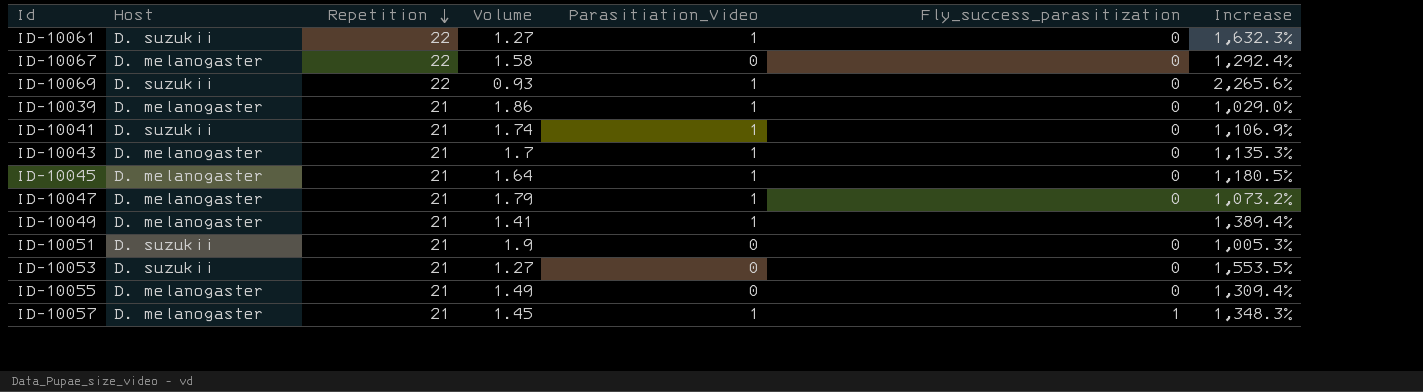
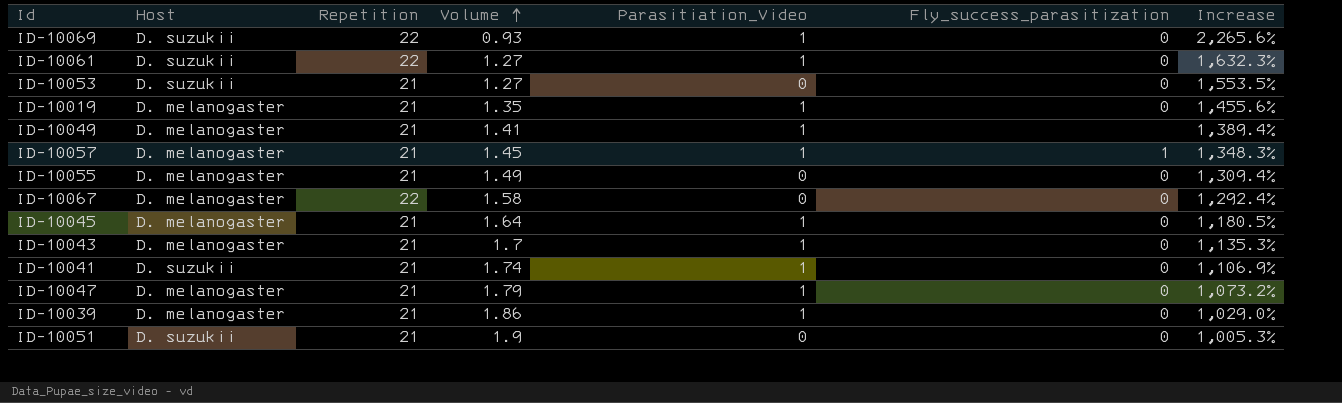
row order: Repetition descending -> Volume ascending
row ID-10019: none -> D. melanogaster | 21 | 1.35 | 1 | 0 | 1,455.6%

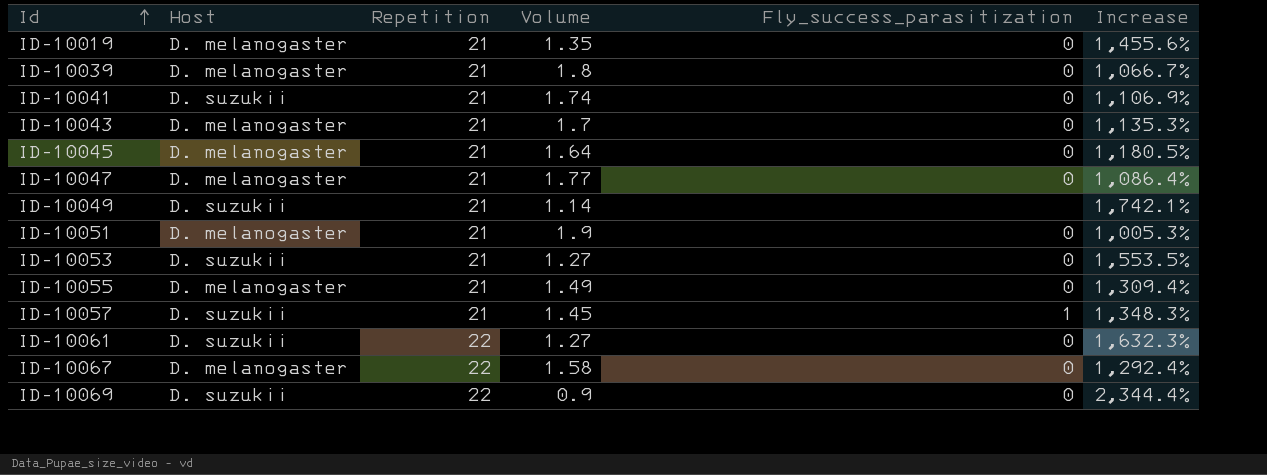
row order: Volume ascending -> Id ascending
column Parasitiation_Video | position: 5 -> none
ID-10039 | Volume: 1.86 -> 1.8
ID-10039 | Increase: 1,029.0% -> 1,066.7%
ID-10047 | Volume: 1.79 -> 1.77
ID-10047 | Increase: 1,073.2% -> 1,086.4%
ID-10049 | Host: D. melanogaster -> D. suzukii
ID-10049 | Volume: 1.41 -> 1.14
ID-10049 | Increase: 1,389.4% -> 1,742.1%
ID-10051 | Host: D. suzukii -> D. melanogaster
ID-10057 | Host: D. melanogaster -> D. suzukii
ID-10069 | Volume: 0.93 -> 0.9
ID-10069 | Increase: 2,265.6% -> 2,344.4%

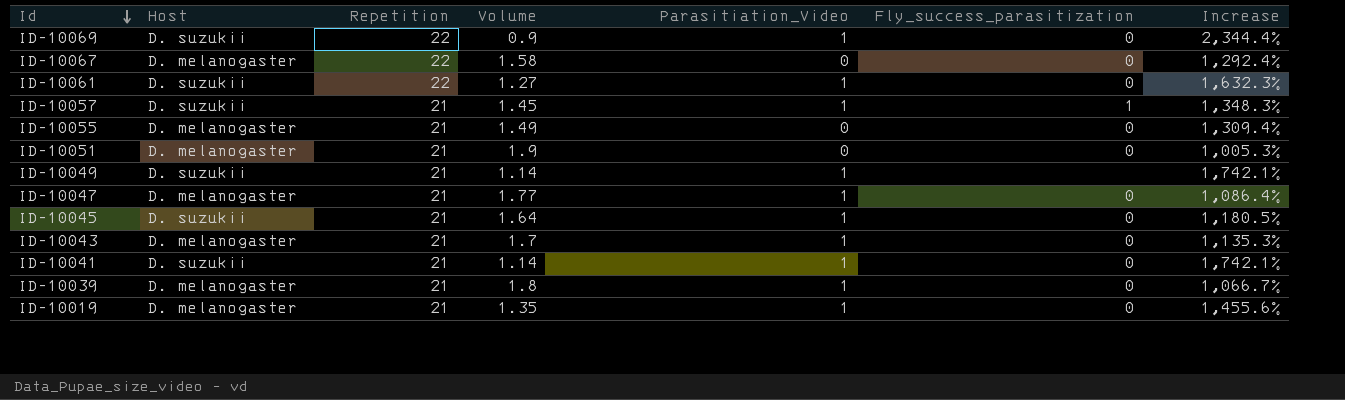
row order: Id ascending -> Id descending
column Parasitiation_Video | position: none -> 5
row ID-10053: D. suzukii | 21 | 1.27 | 0 | 1,553.5% -> none
ID-10045 | Host: D. melanogaster -> D. suzukii
ID-10041 | Volume: 1.74 -> 1.14
ID-10041 | Increase: 1,106.9% -> 1,742.1%

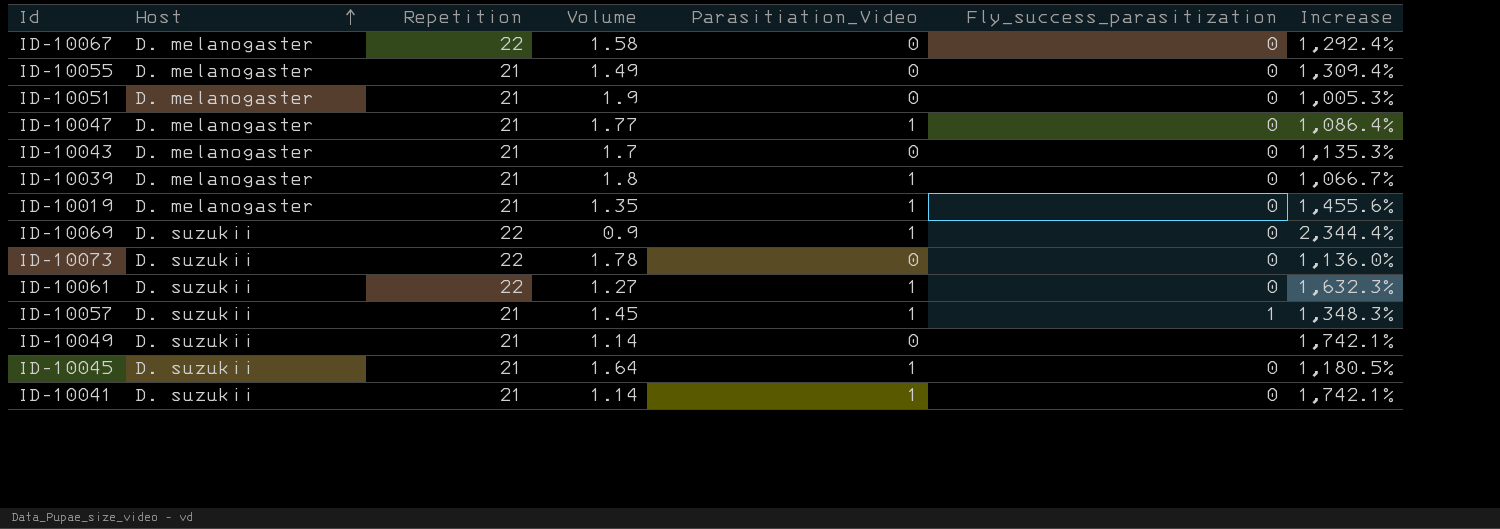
row order: Id descending -> Host ascending
ID-10043 | Parasitiation_Video: 1 -> 0
row ID-10073: none -> D. suzukii | 22 | 1.78 | 0 | 0 | 1,136.0%
ID-10049 | Parasitiation_Video: 1 -> 0

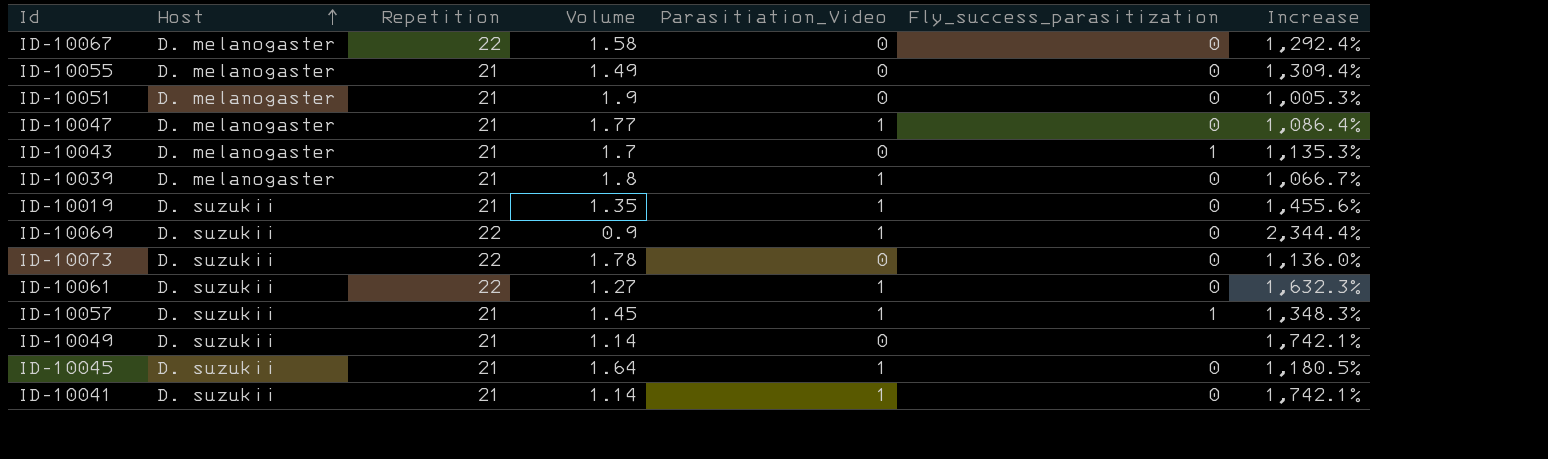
ID-10043 | Fly_success_parasitization: 0 -> 1
ID-10019 | Host: D. melanogaster -> D. suzukii

